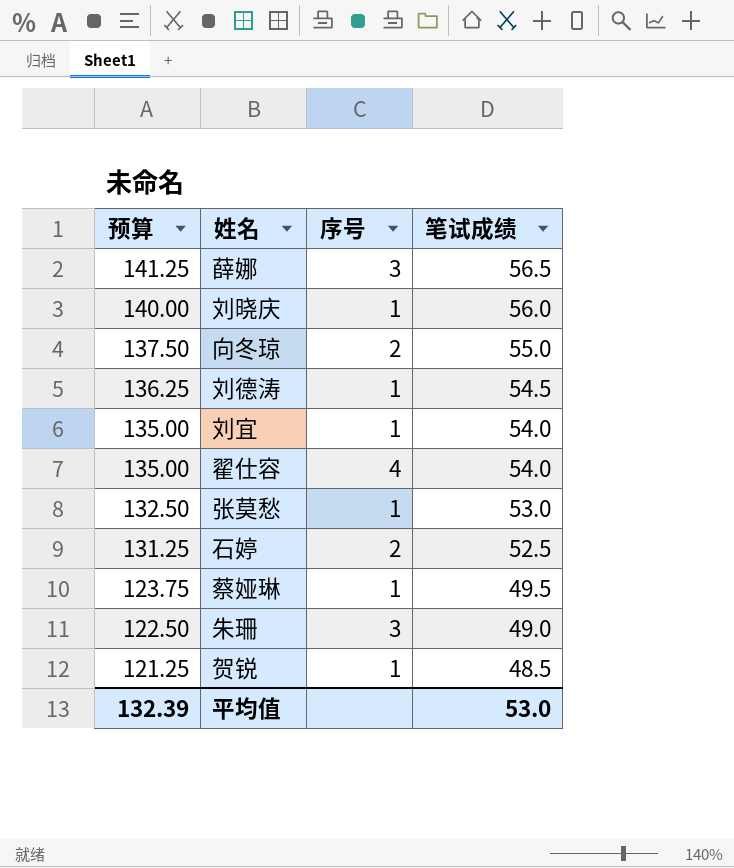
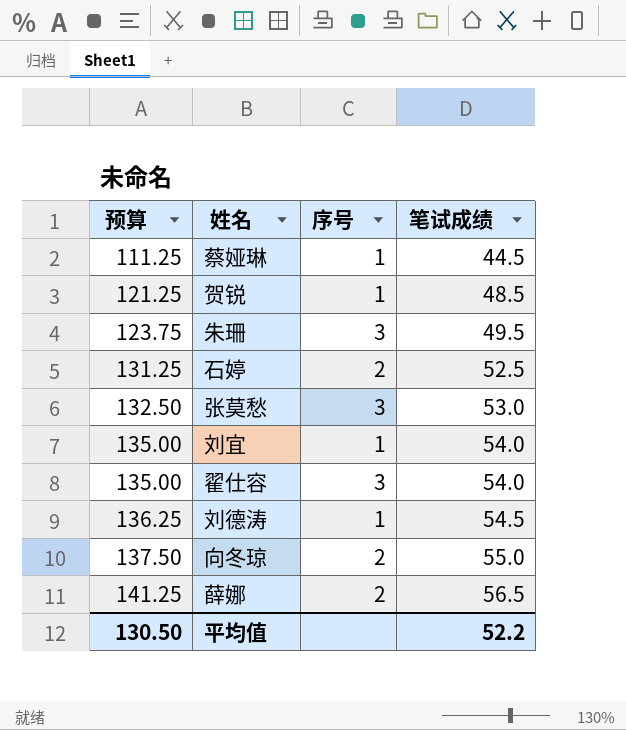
row order: 预算 descending -> 预算 ascending
row 刘晓庆: 140.00 | 1 | 56.0 -> none
蔡娅琳 | 预算: 123.75 -> 111.25
蔡娅琳 | 笔试成绩: 49.5 -> 44.5
朱珊 | 预算: 122.50 -> 123.75
朱珊 | 笔试成绩: 49.0 -> 49.5
张莫愁 | 序号: 1 -> 3
翟仕容 | 序号: 4 -> 3
薛娜 | 序号: 3 -> 2
平均值 | 预算: 132.39 -> 130.50
平均值 | 笔试成绩: 53.0 -> 52.2

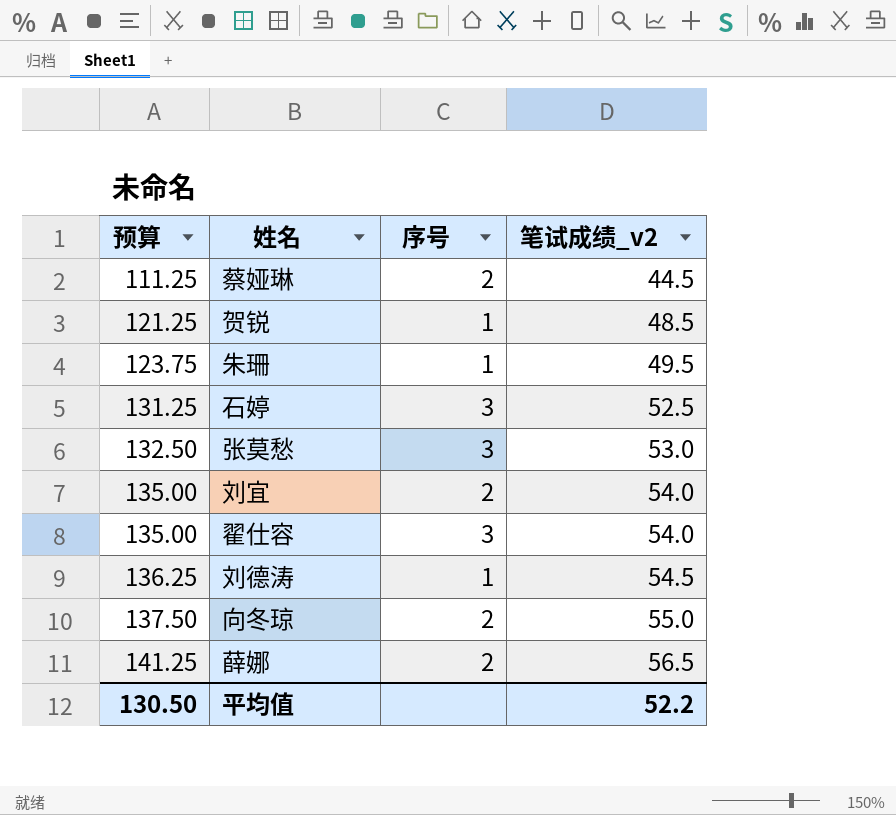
column name: 笔试成绩 -> 笔试成绩_v2
蔡娅琳 | 序号: 1 -> 2
朱珊 | 序号: 3 -> 1
石婷 | 序号: 2 -> 3
刘宜 | 序号: 1 -> 2

